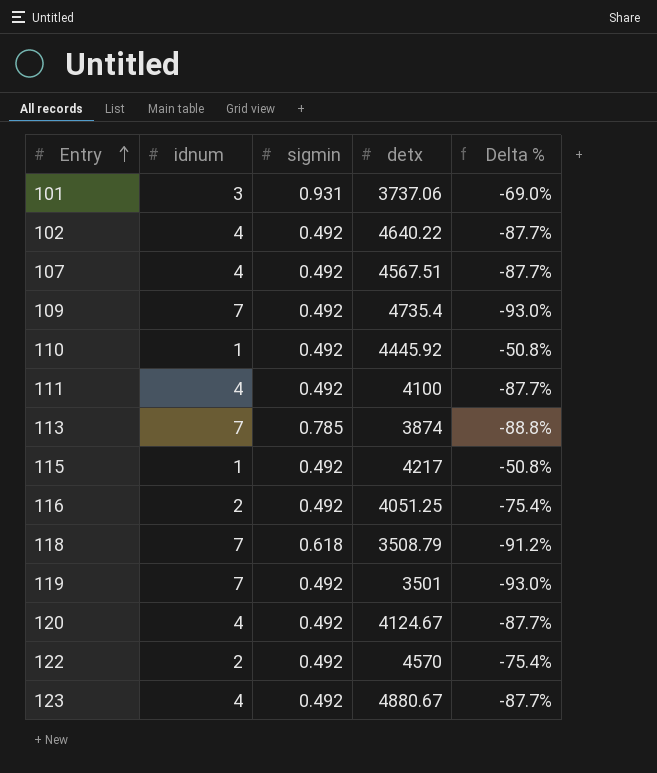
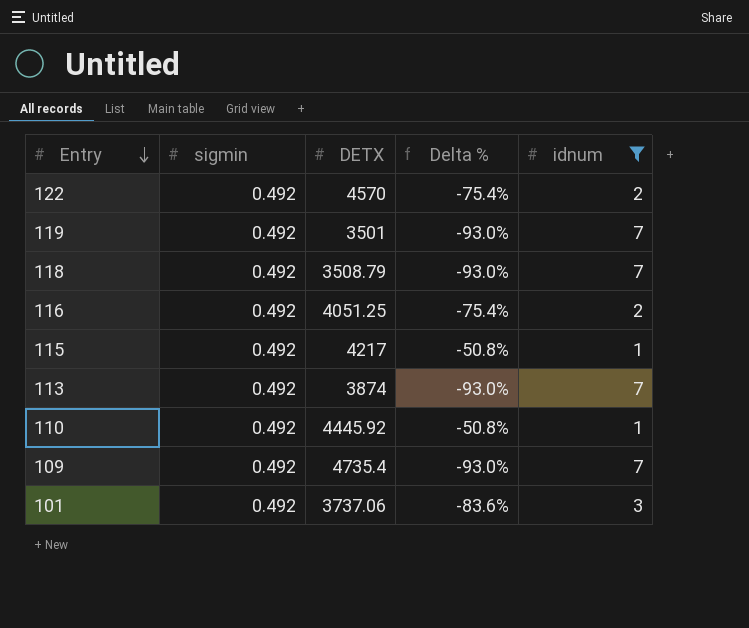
filter: none -> idnum != 4
row order: Entry ascending -> Entry descending
column name: detx -> DETX
column idnum | position: 2 -> 5
118 | sigmin: 0.618 -> 0.492
118 | Delta %: -91.2% -> -93.0%
113 | sigmin: 0.785 -> 0.492
113 | Delta %: -88.8% -> -93.0%
101 | sigmin: 0.931 -> 0.492
101 | Delta %: -69.0% -> -83.6%

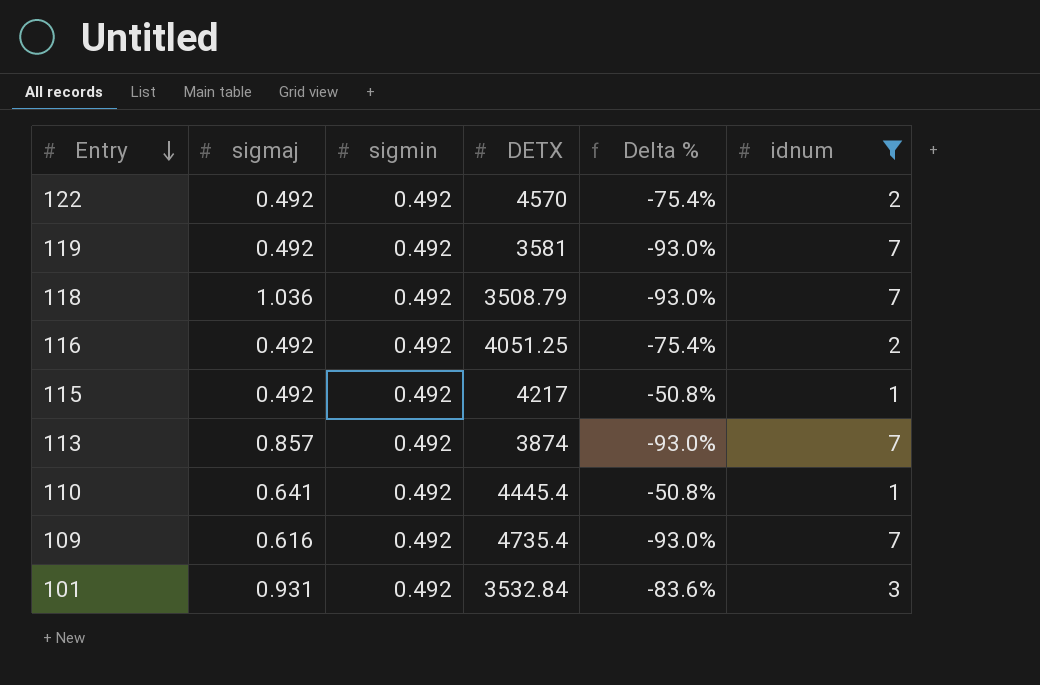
column sigmaj | position: none -> 2
119 | DETX: 3501 -> 3581
110 | DETX: 4445.92 -> 4445.4
101 | DETX: 3737.06 -> 3532.84

